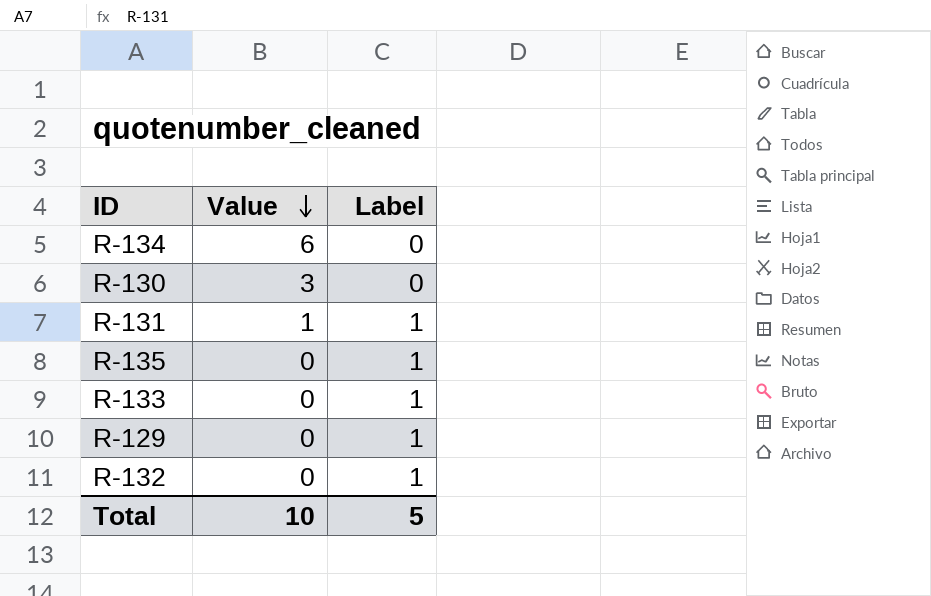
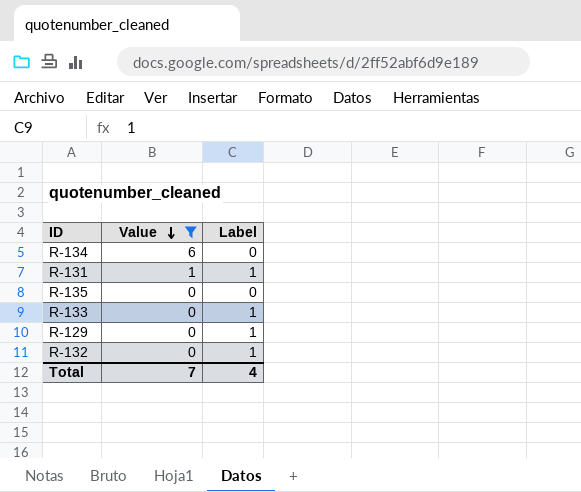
filter: none -> Value != 3
R-135 | Label: 1 -> 0
Total | Value: 10 -> 7
Total | Label: 5 -> 4

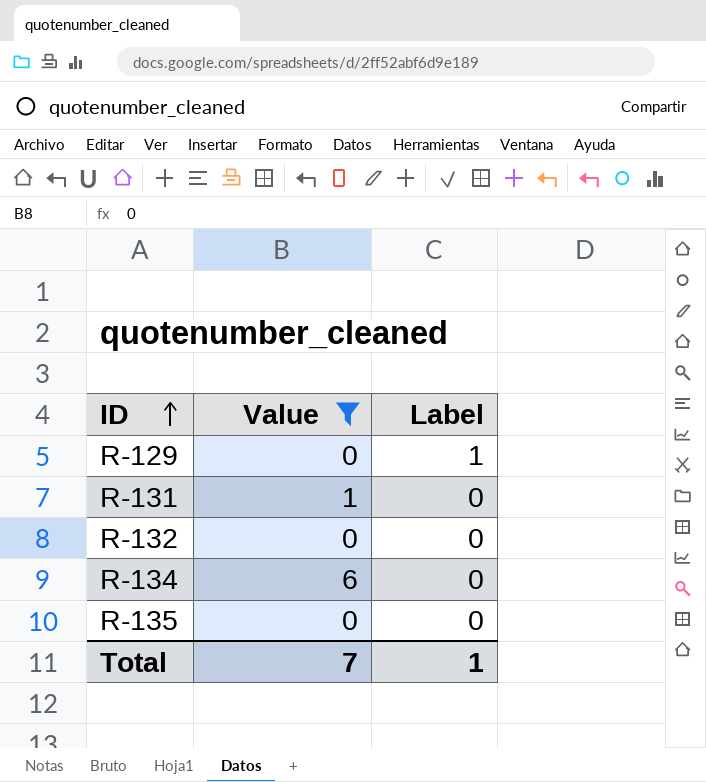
row order: Value descending -> ID ascending
row R-133: 0 | 1 -> none
R-131 | Label: 1 -> 0
R-132 | Label: 1 -> 0
Total | Label: 4 -> 1

